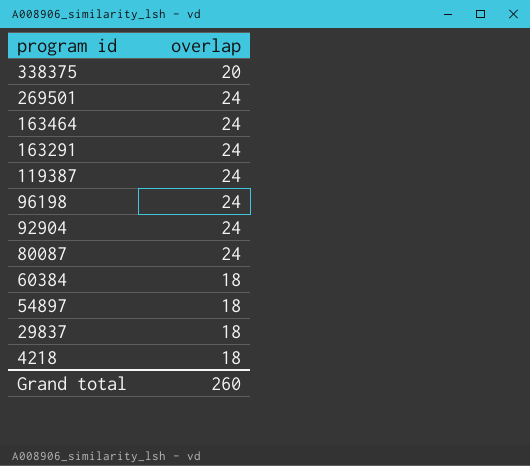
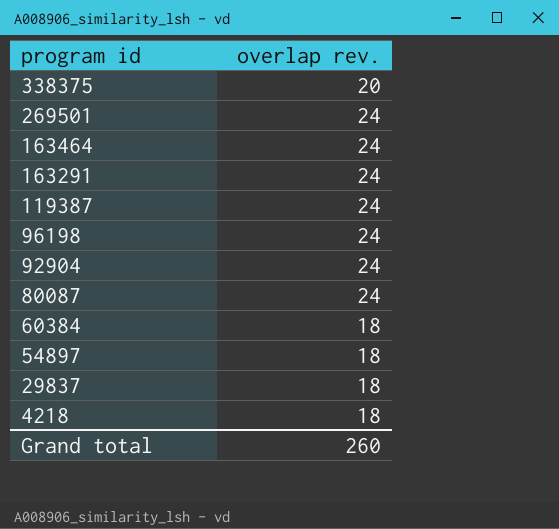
column name: overlap -> overlap rev.

